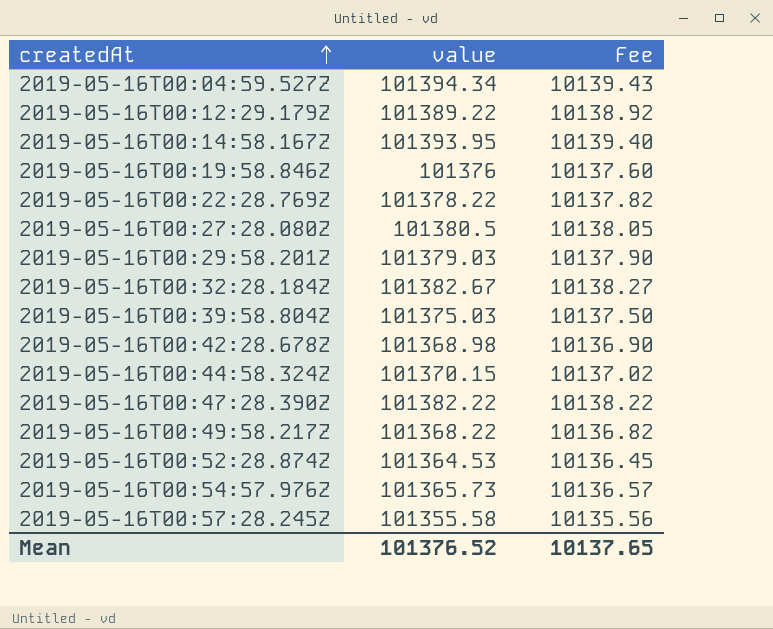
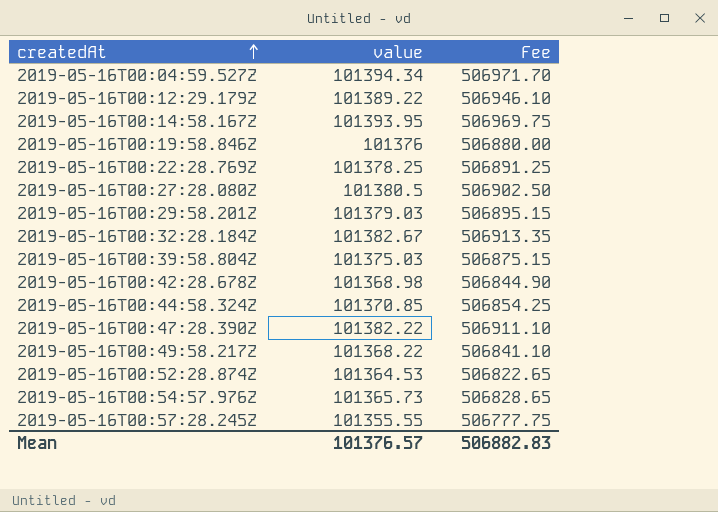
column Fee | formula: [value] * 0.1 -> [value] * 5
2019-05-16T00:22:28.769Z | value: 101378.22 -> 101378.25
2019-05-16T00:44:58.324Z | value: 101370.15 -> 101370.85
2019-05-16T00:57:28.245Z | value: 101355.58 -> 101355.55
Mean | value: 101376.52 -> 101376.57
Mean | Fee: 10137.65 -> 506882.83

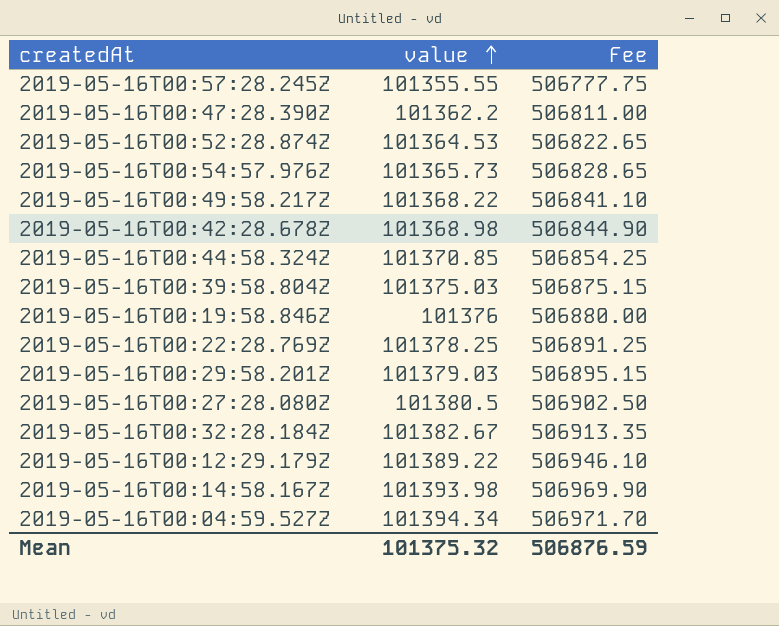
row order: createdAt ascending -> value ascending
2019-05-16T00:47:28.390Z | value: 101382.22 -> 101362.2
2019-05-16T00:47:28.390Z | Fee: 506911.10 -> 506811.00
2019-05-16T00:14:58.167Z | value: 101393.95 -> 101393.98
2019-05-16T00:14:58.167Z | Fee: 506969.75 -> 506969.90
Mean | value: 101376.57 -> 101375.32
Mean | Fee: 506882.83 -> 506876.59

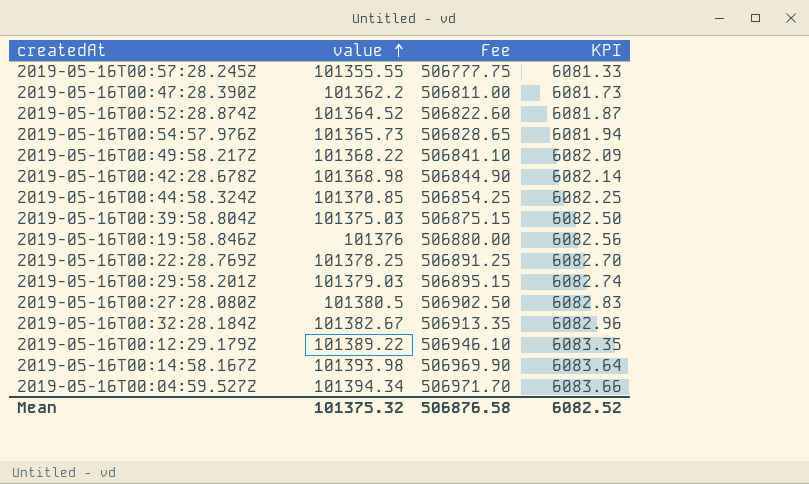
column KPI | formula: none -> [value] * 0.06
2019-05-16T00:52:28.874Z | value: 101364.53 -> 101364.52
2019-05-16T00:52:28.874Z | Fee: 506822.65 -> 506822.60
Mean | Fee: 506876.59 -> 506876.58

